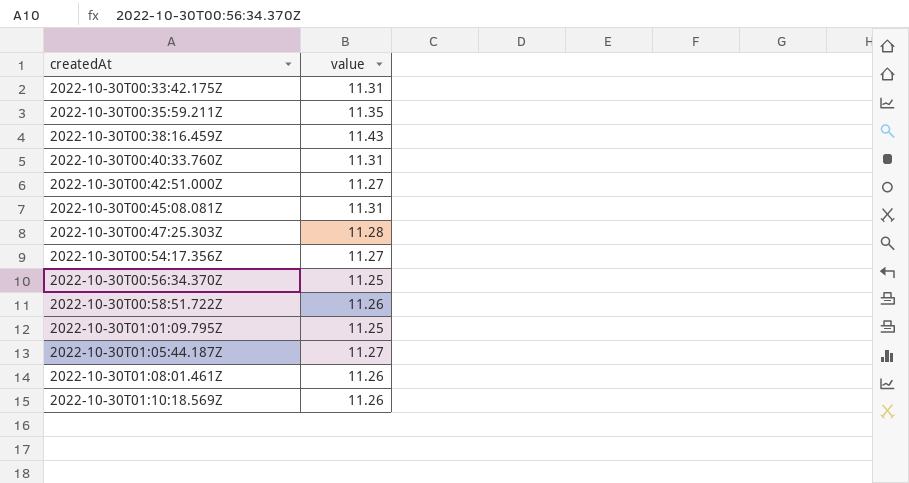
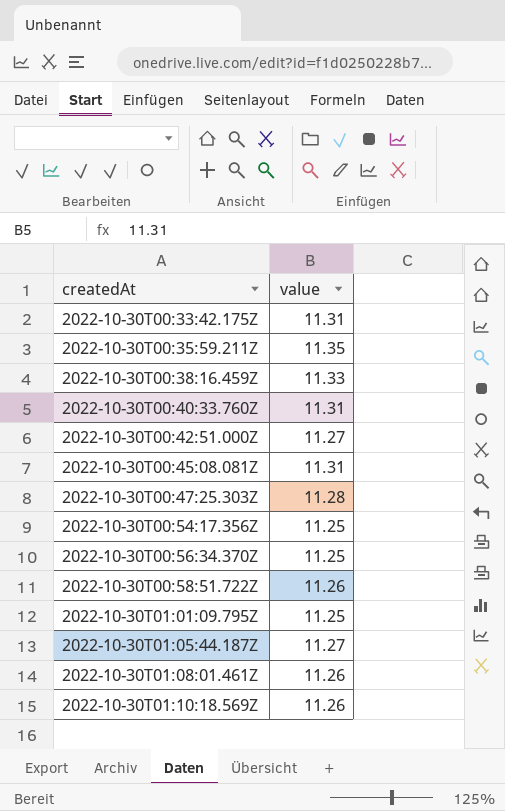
2022-10-30T00:38:16.459Z | value: 11.43 -> 11.33
2022-10-30T00:54:17.356Z | value: 11.27 -> 11.25

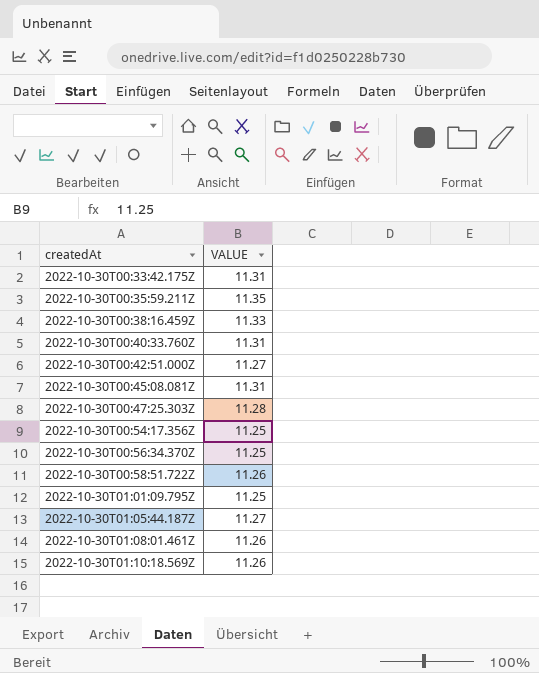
column name: value -> VALUE

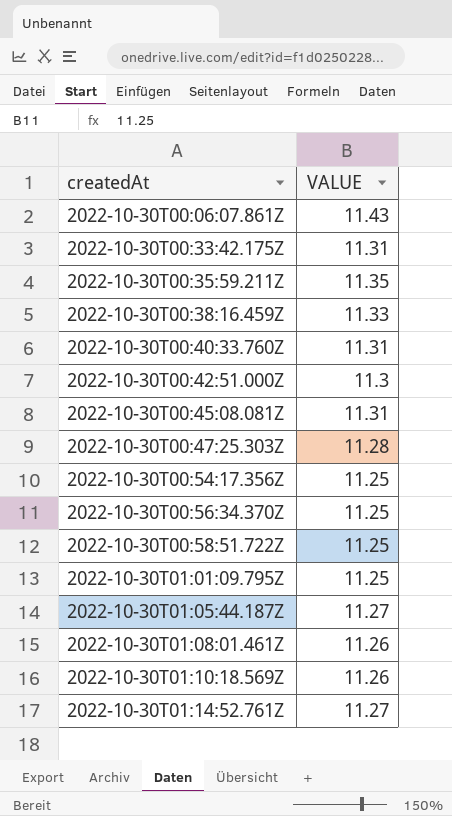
row 2022-10-30T00:06:07.861Z: none -> 11.43
2022-10-30T00:42:51.000Z | VALUE: 11.27 -> 11.3
2022-10-30T00:58:51.722Z | VALUE: 11.26 -> 11.25
row 2022-10-30T01:14:52.761Z: none -> 11.27

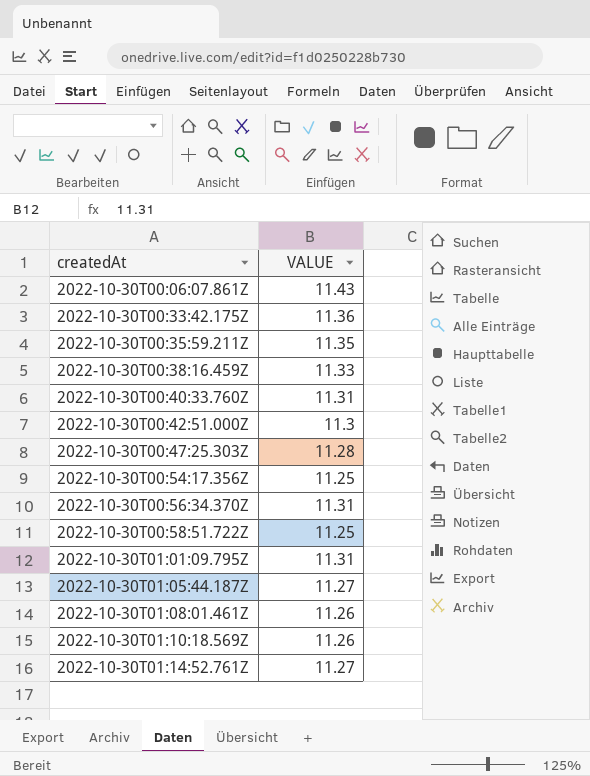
row 2022-10-30T00:45:08.081Z: 11.31 -> none
2022-10-30T00:33:42.175Z | VALUE: 11.31 -> 11.36
2022-10-30T00:56:34.370Z | VALUE: 11.25 -> 11.31
2022-10-30T01:01:09.795Z | VALUE: 11.25 -> 11.31

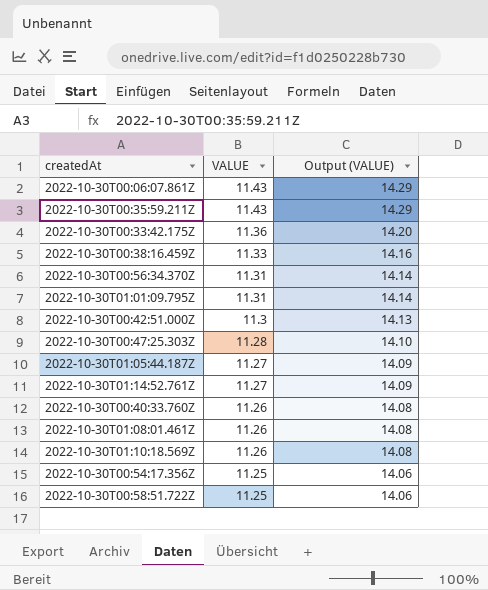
row order: createdAt ascending -> VALUE descending
column Output (VALUE) | formula: none -> [VALUE] * 1.25
2022-10-30T00:35:59.211Z | VALUE: 11.35 -> 11.43
2022-10-30T00:40:33.760Z | VALUE: 11.31 -> 11.26

